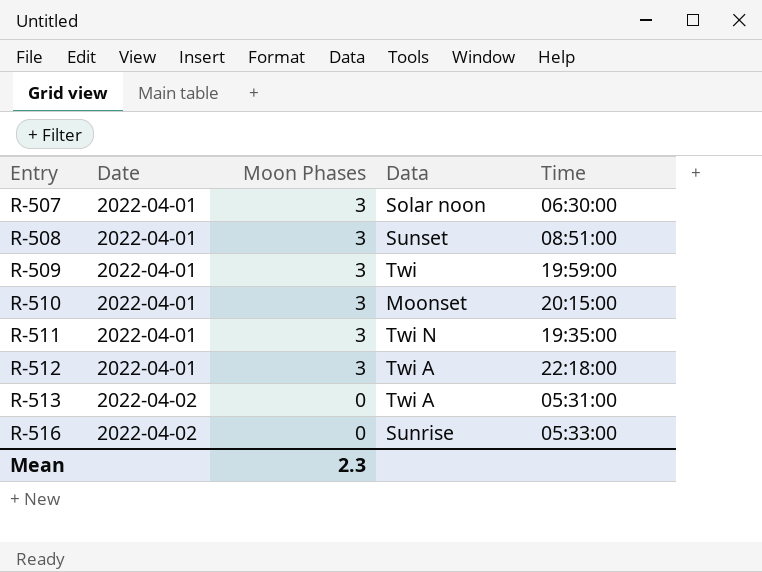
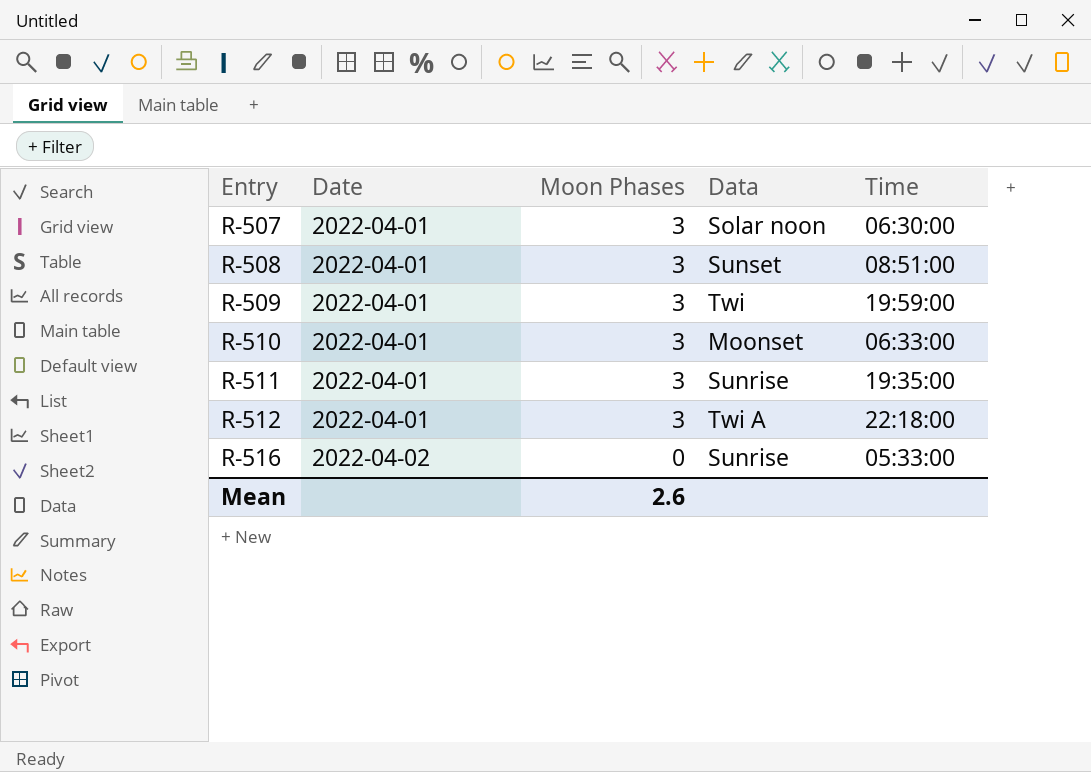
row R-513: 2022-04-02 | 0 | Twi A | 05:31:00 -> none
R-510 | Time: 20:15:00 -> 06:33:00
R-511 | Data: Twi N -> Sunrise
Mean | Moon Phases: 2.3 -> 2.6

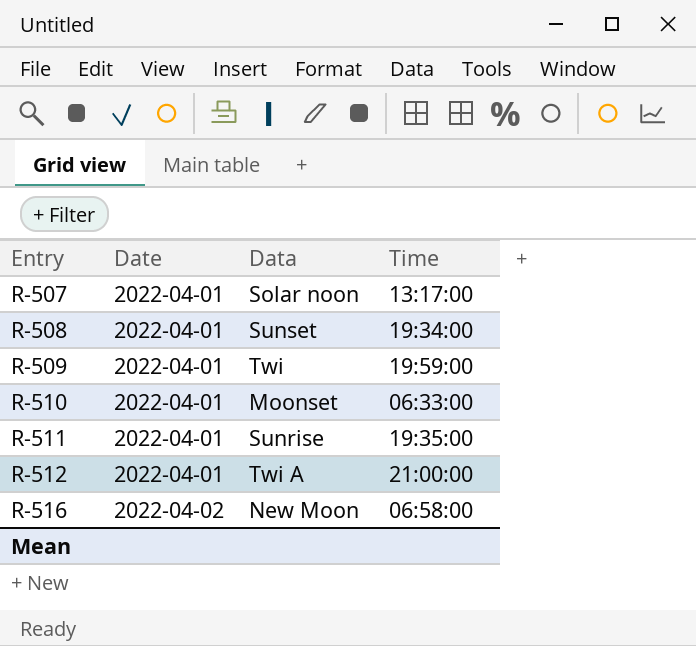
column Moon Phases | position: 3 -> none
R-507 | Time: 06:30:00 -> 13:17:00
R-508 | Time: 08:51:00 -> 19:34:00
R-512 | Time: 22:18:00 -> 21:00:00
R-516 | Data: Sunrise -> New Moon
R-516 | Time: 05:33:00 -> 06:58:00

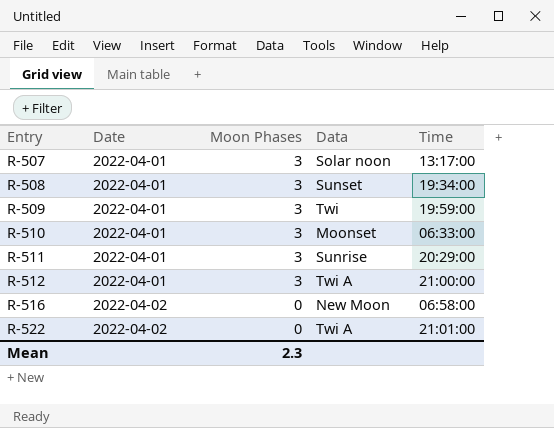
column Moon Phases | position: none -> 3
R-511 | Time: 19:35:00 -> 20:29:00
row R-522: none -> 2022-04-02 | 0 | Twi A | 21:01:00

